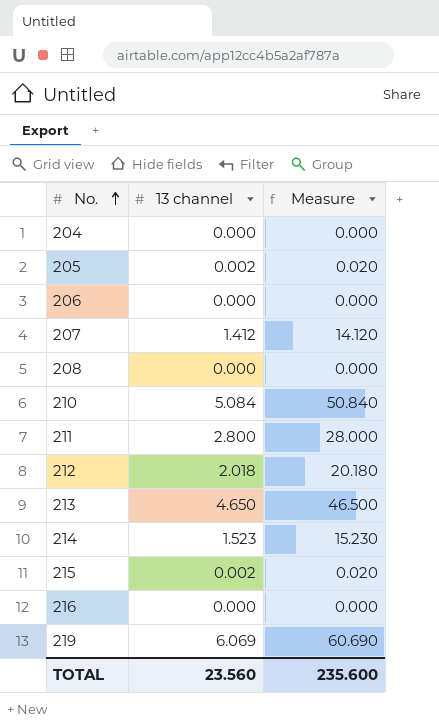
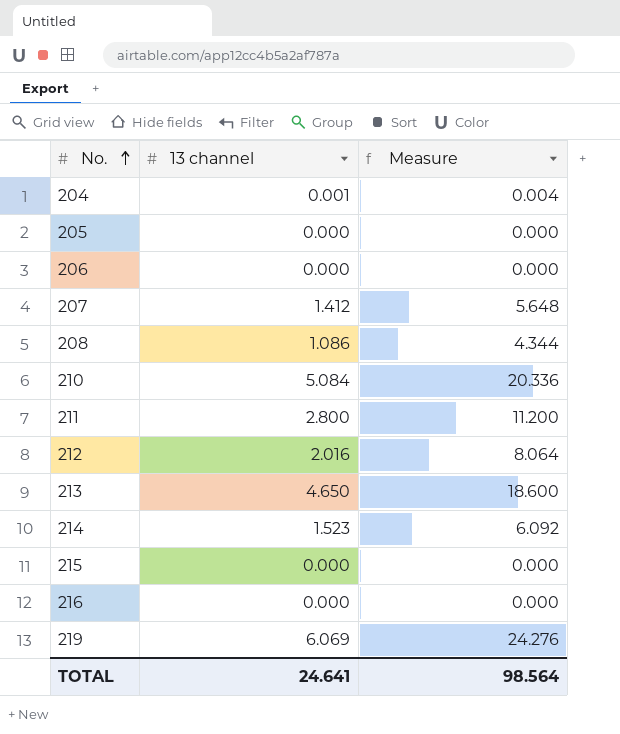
column Measure | formula: [13 channel] * 10 -> [13 channel] * 4
204 | 13 channel: 0.000 -> 0.001
205 | 13 channel: 0.002 -> 0.000
208 | 13 channel: 0.000 -> 1.086
212 | 13 channel: 2.018 -> 2.016
215 | 13 channel: 0.002 -> 0.000
TOTAL | 13 channel: 23.560 -> 24.641
TOTAL | Measure: 235.600 -> 98.564

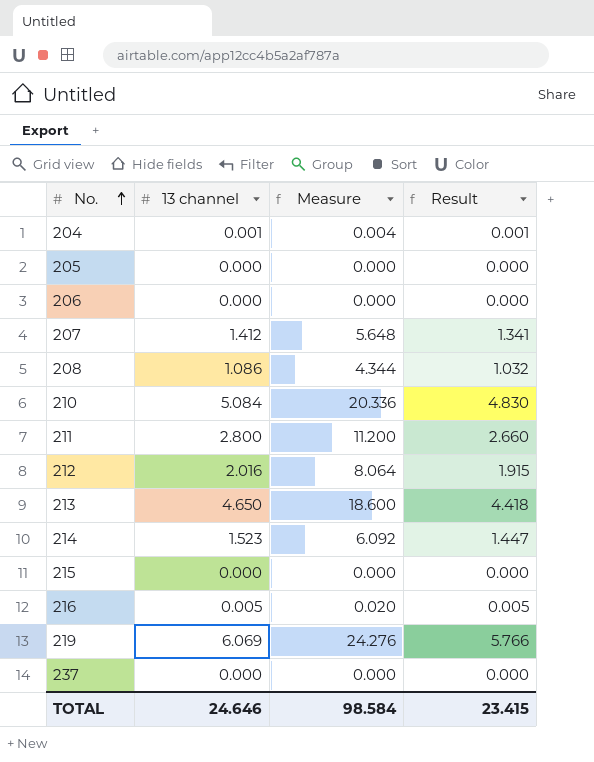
column Result | formula: none -> [13 channel] * 0.95
216 | 13 channel: 0.000 -> 0.005
216 | Measure: 0.000 -> 0.020
row 237: none -> 0.000 | 0.000 | 0.000
TOTAL | 13 channel: 24.641 -> 24.646
TOTAL | Measure: 98.564 -> 98.584

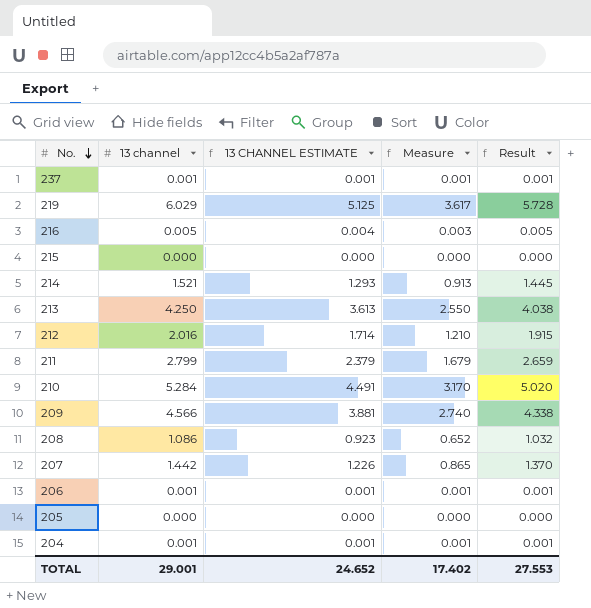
row order: No. ascending -> No. descending
column 13 CHANNEL ESTIMATE | formula: none -> [13 channel] * 0.85
column Measure | formula: [13 channel] * 4 -> [13 channel] * 0.6
237 | 13 channel: 0.000 -> 0.001
237 | Result: 0.000 -> 0.001
219 | 13 channel: 6.069 -> 6.029
219 | Result: 5.766 -> 5.728
214 | 13 channel: 1.523 -> 1.521
214 | Result: 1.447 -> 1.445
213 | 13 channel: 4.650 -> 4.250
213 | Result: 4.418 -> 4.038
211 | 13 channel: 2.800 -> 2.799
211 | Result: 2.660 -> 2.659
210 | 13 channel: 5.084 -> 5.284
210 | Result: 4.830 -> 5.020
row 209: none -> 4.566 | 3.881 | 2.740 | 4.338
207 | 13 channel: 1.412 -> 1.442
207 | Result: 1.341 -> 1.370
206 | 13 channel: 0.000 -> 0.001
206 | Result: 0.000 -> 0.001
TOTAL | 13 channel: 24.646 -> 29.001
TOTAL | Measure: 98.584 -> 17.402
TOTAL | Result: 23.415 -> 27.553

